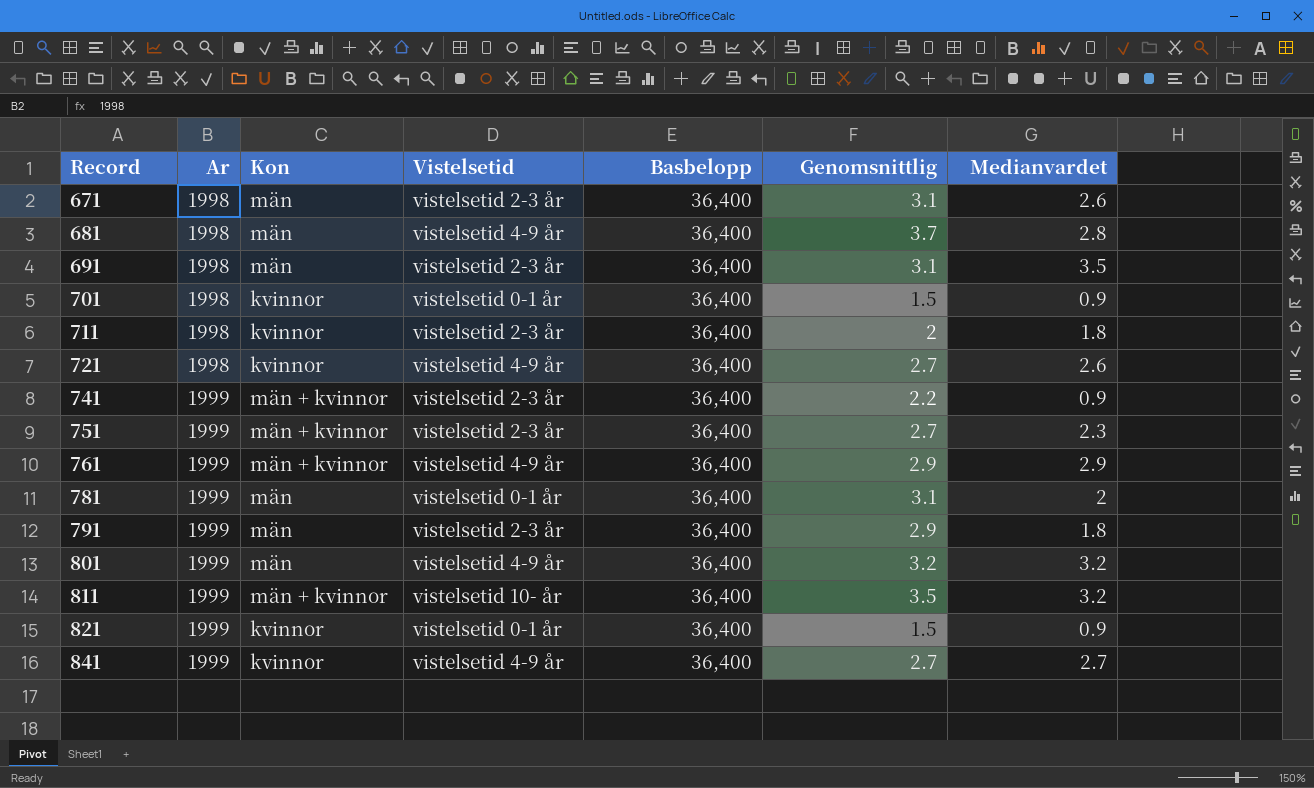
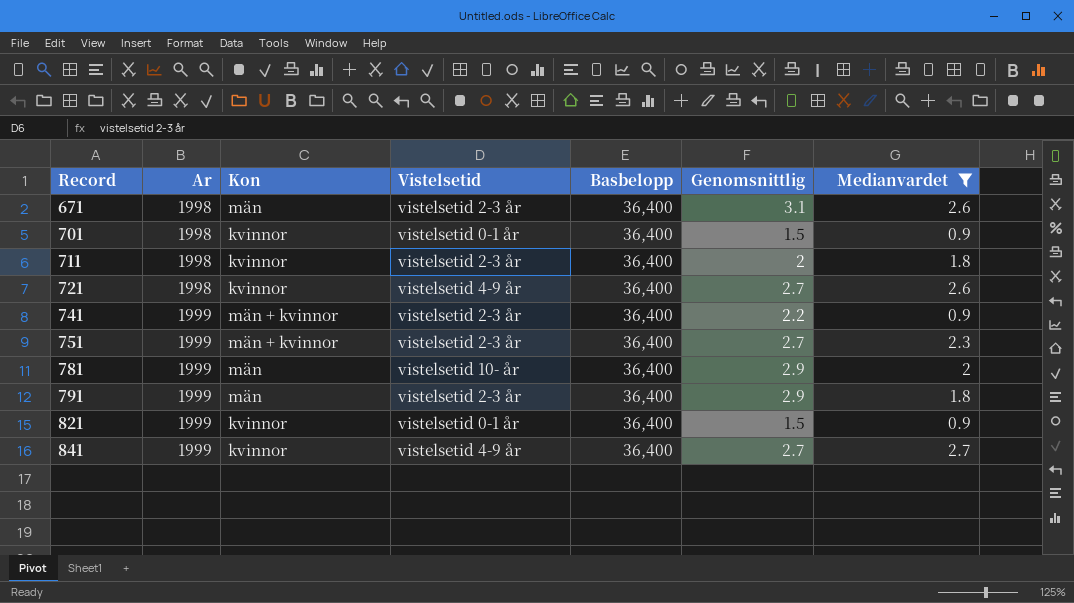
filter: none -> Medianvardet <= 2.7
781 | Vistelsetid: vistelsetid 0-1 år -> vistelsetid 10- år
781 | Genomsnittlig: 3.1 -> 2.9

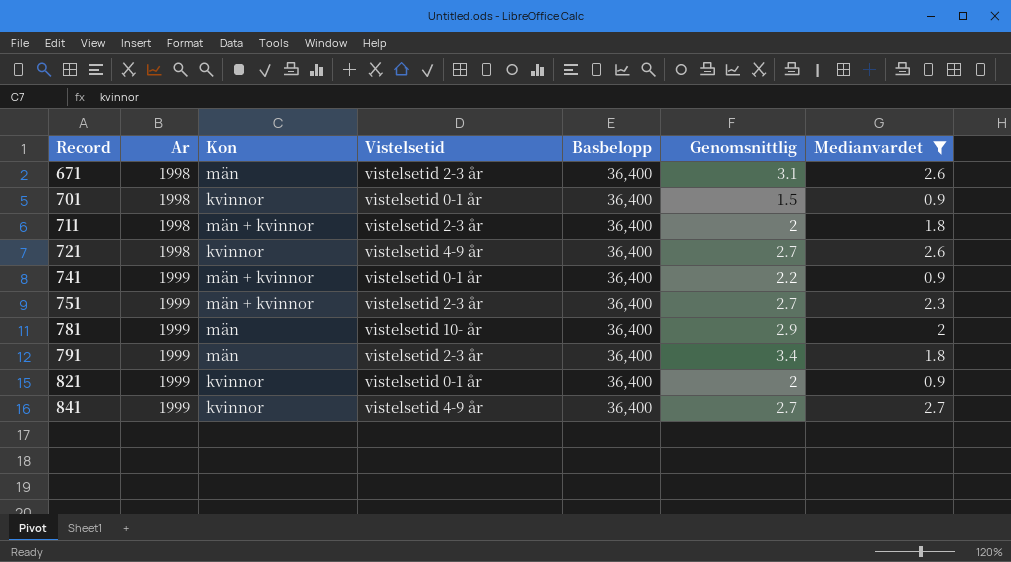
711 | Kon: kvinnor -> män + kvinnor
741 | Vistelsetid: vistelsetid 2-3 år -> vistelsetid 0-1 år
791 | Genomsnittlig: 2.9 -> 3.4
821 | Genomsnittlig: 1.5 -> 2

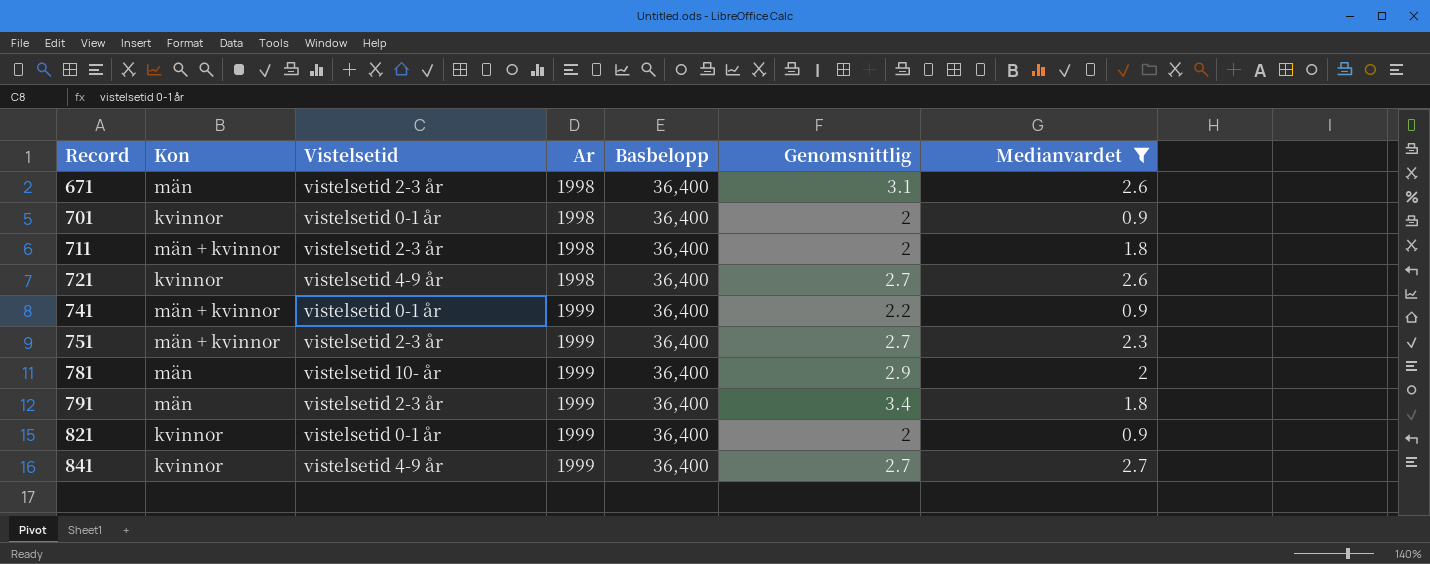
column Ar | position: 2 -> 4
701 | Genomsnittlig: 1.5 -> 2

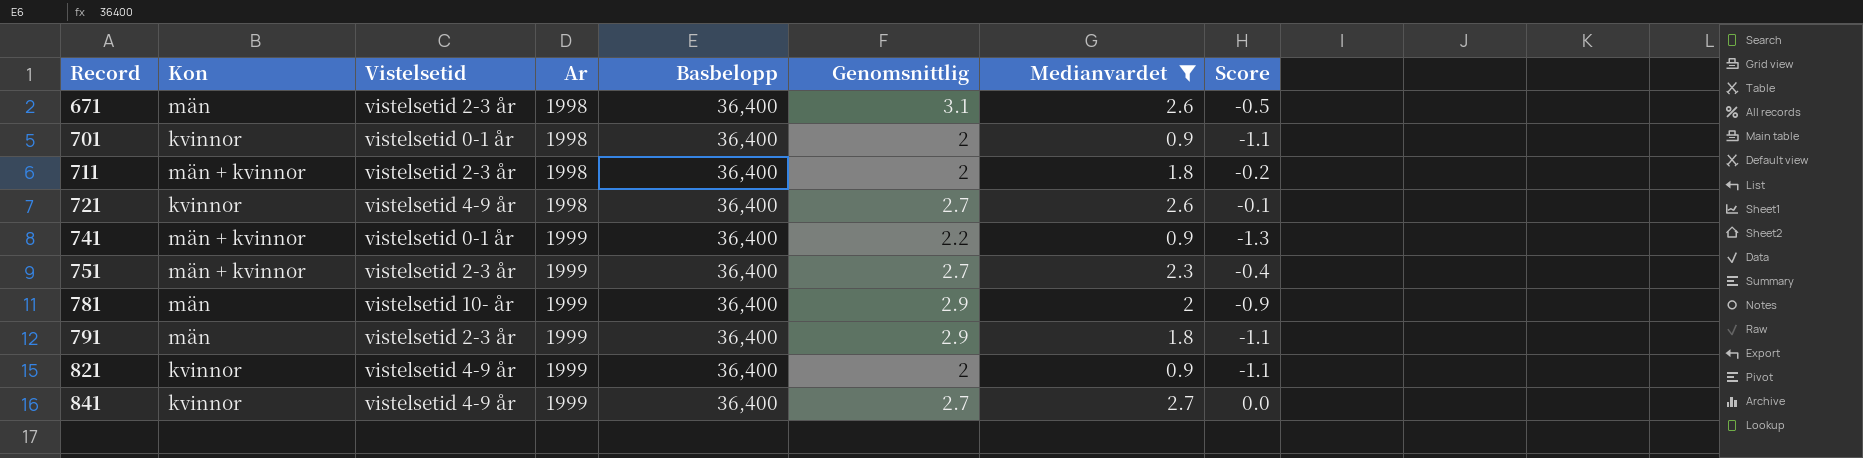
column Score | formula: none -> [Medianvardet] - [Genomsnittlig]
791 | Genomsnittlig: 3.4 -> 2.9
821 | Vistelsetid: vistelsetid 0-1 år -> vistelsetid 4-9 år

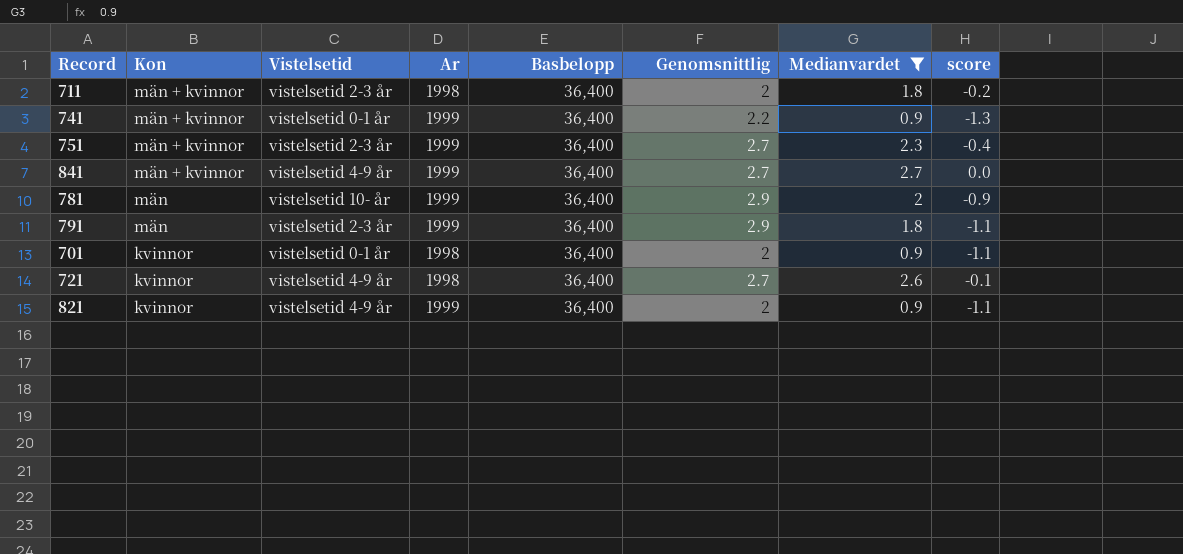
row order: Record ascending -> Kon descending
column name: Score -> score
row 671: män | vistelsetid 2-3 år | 1998 | 36,400 | 3.1 | 2.6 | -0.5 -> none
841 | Kon: kvinnor -> män + kvinnor

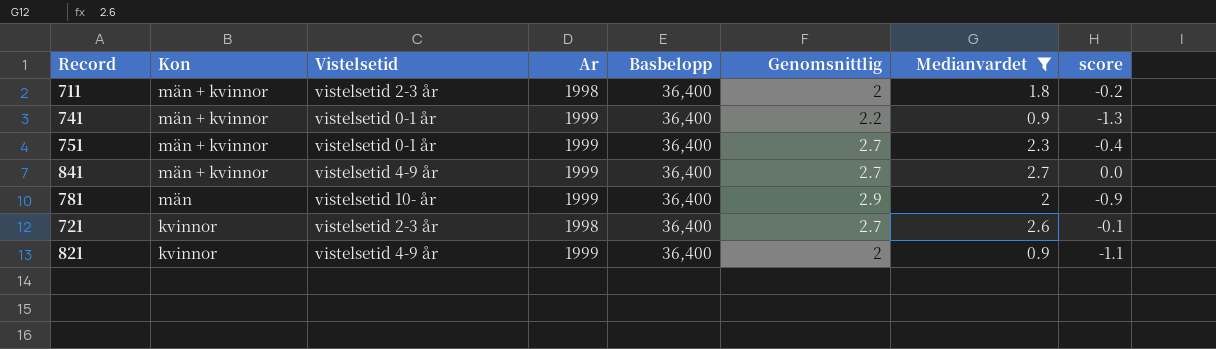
row 791: män | vistelsetid 2-3 år | 1999 | 36,400 | 2.9 | 1.8 | -1.1 -> none
row 701: kvinnor | vistelsetid 0-1 år | 1998 | 36,400 | 2 | 0.9 | -1.1 -> none
751 | Vistelsetid: vistelsetid 2-3 år -> vistelsetid 0-1 år
721 | Vistelsetid: vistelsetid 4-9 år -> vistelsetid 2-3 år

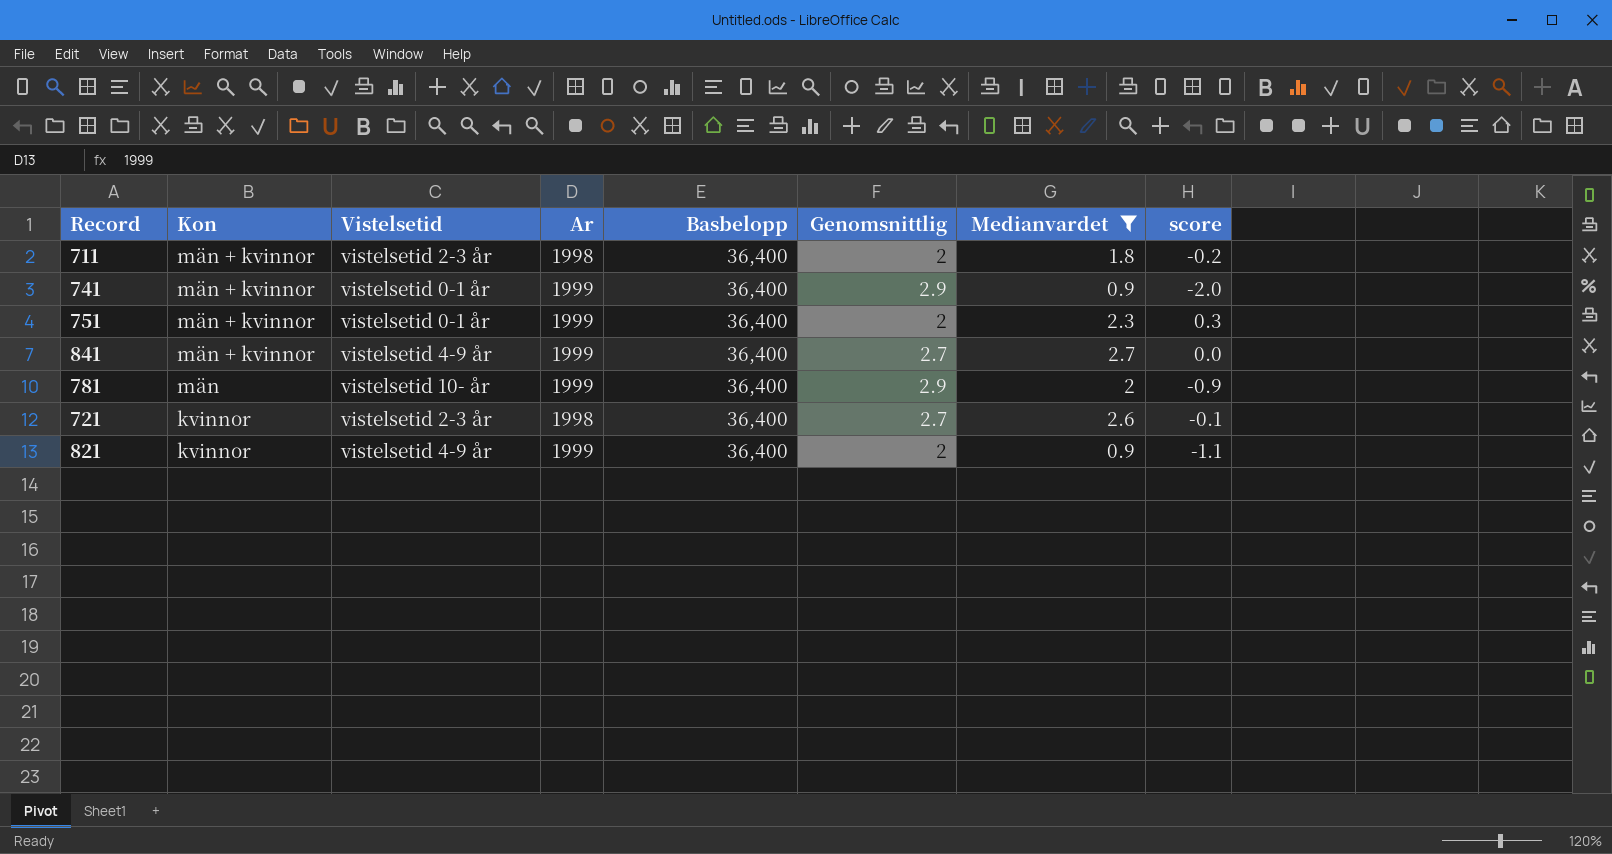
741 | Genomsnittlig: 2.2 -> 2.9
741 | score: -1.3 -> -2.0
751 | Genomsnittlig: 2.7 -> 2
751 | score: -0.4 -> 0.3

